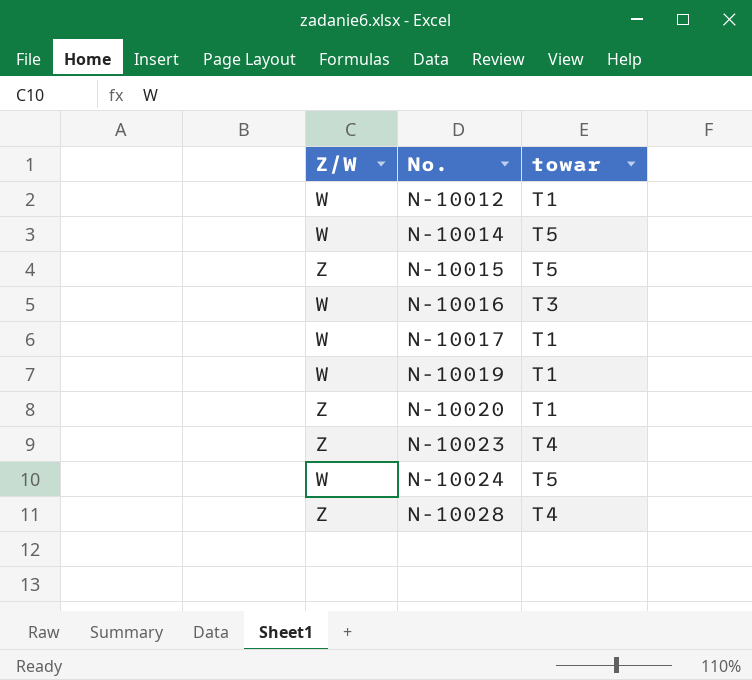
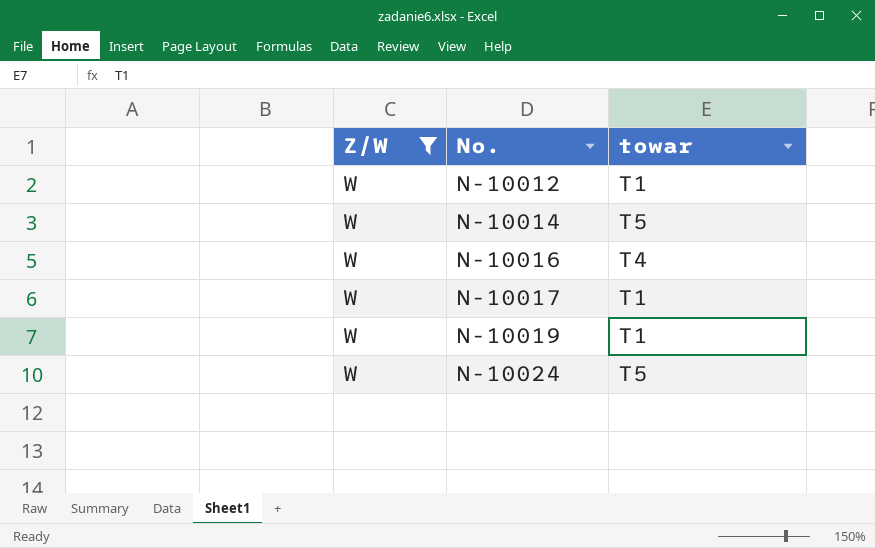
filter: none -> Z/W = W
N-10016 | towar: T3 -> T4

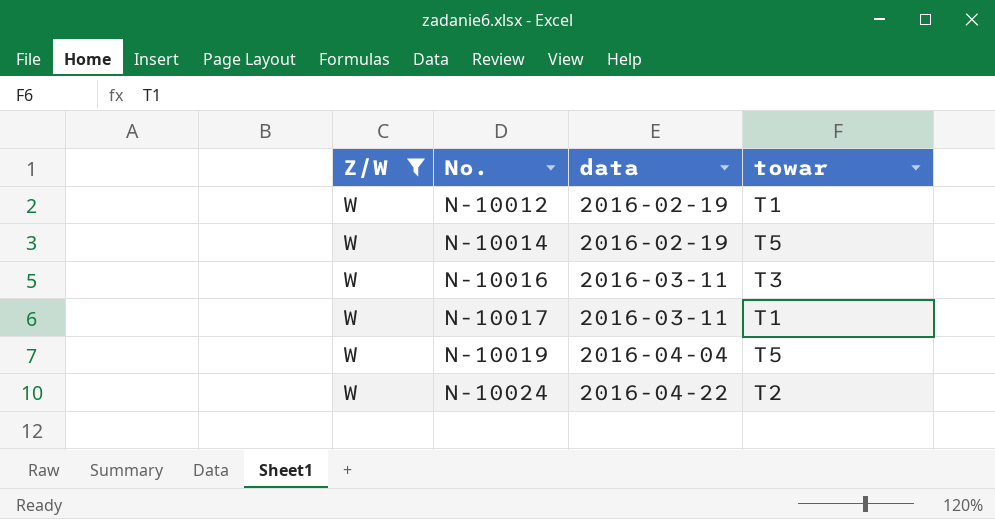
column data | position: none -> 3
N-10016 | towar: T4 -> T3
N-10019 | towar: T1 -> T5
N-10024 | towar: T5 -> T2

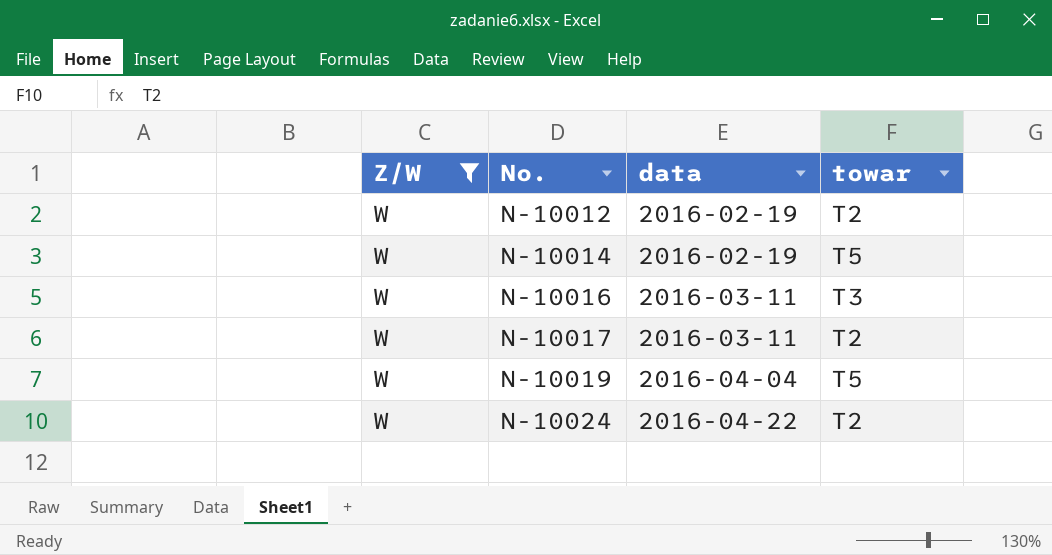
N-10012 | towar: T1 -> T2
N-10017 | towar: T1 -> T2

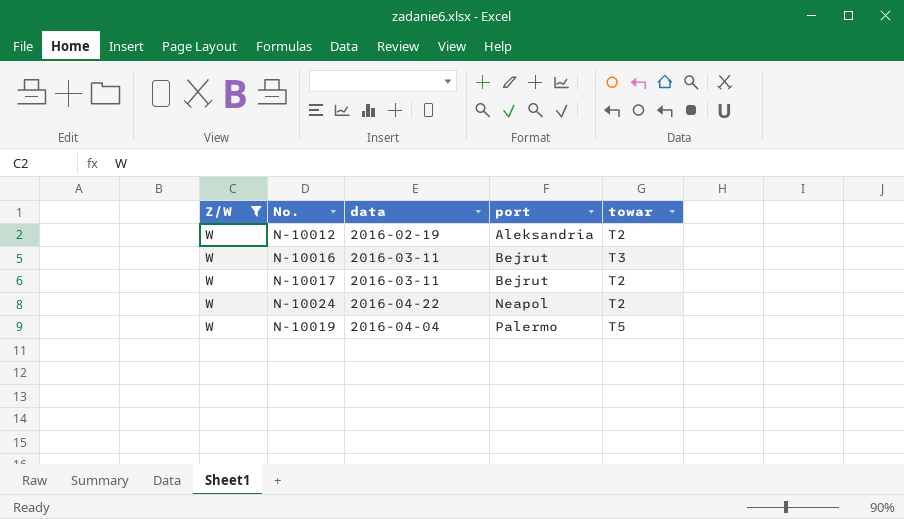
row order: No. ascending -> port ascending
column port | position: none -> 4
row N-10014: W | 2016-02-19 | T5 -> none

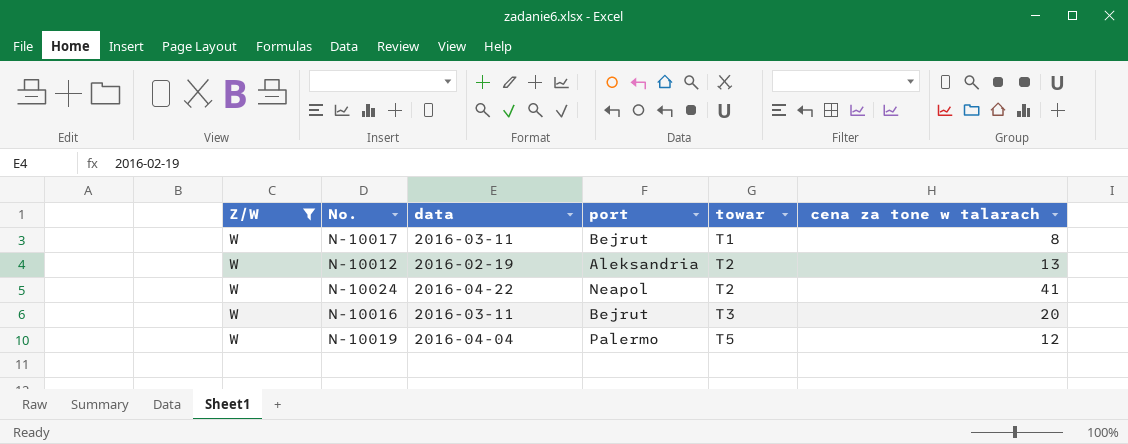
row order: port ascending -> towar ascending
column cena za tone w talarach | position: none -> 6
N-10017 | towar: T2 -> T1

